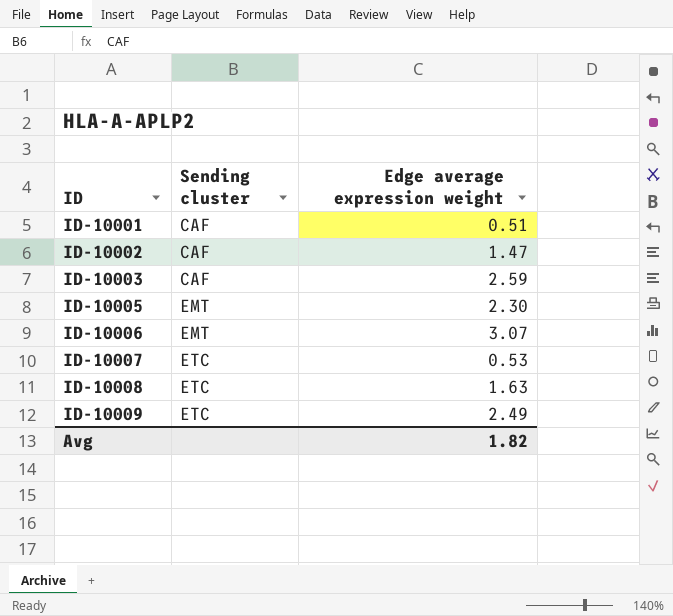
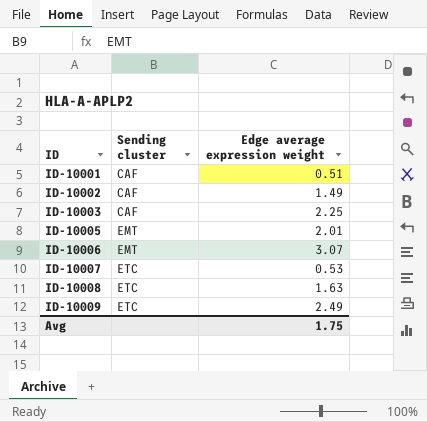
ID-10002 | Edge average expression weight: 1.47 -> 1.49
ID-10003 | Edge average expression weight: 2.59 -> 2.25
ID-10005 | Edge average expression weight: 2.30 -> 2.01
Avg | Edge average expression weight: 1.82 -> 1.75

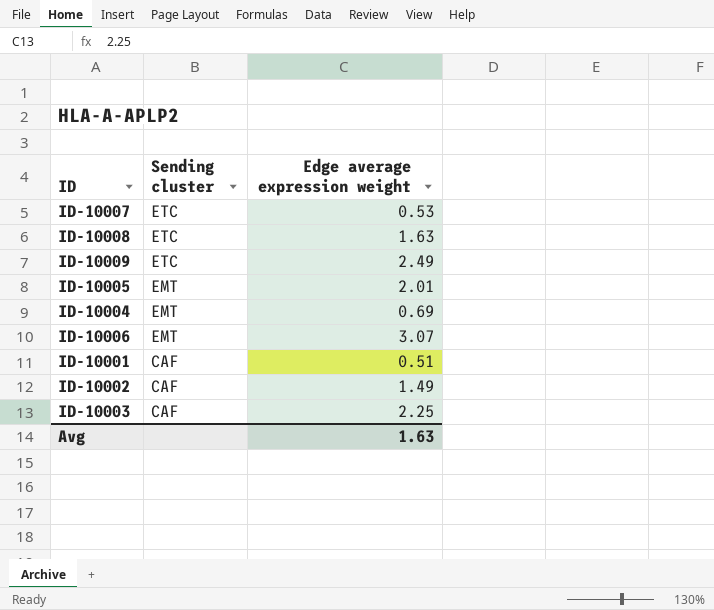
row order: ID ascending -> Sending cluster descending
row ID-10004: none -> EMT | 0.69
Avg | Edge average expression weight: 1.75 -> 1.63

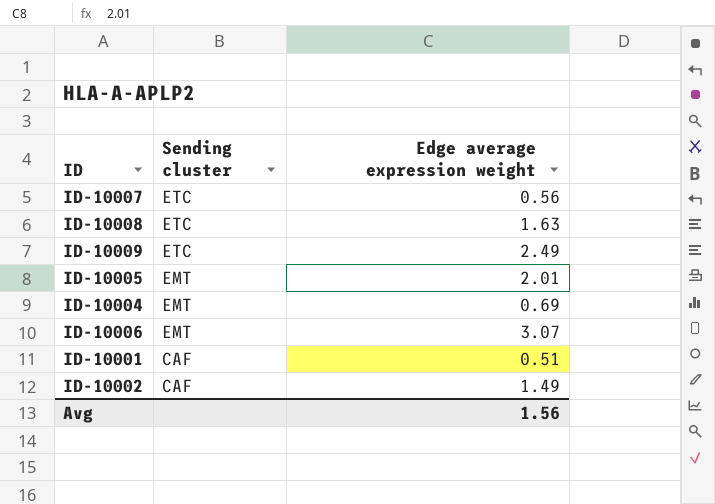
row ID-10003: CAF | 2.25 -> none
ID-10007 | Edge average expression weight: 0.53 -> 0.56
Avg | Edge average expression weight: 1.63 -> 1.56

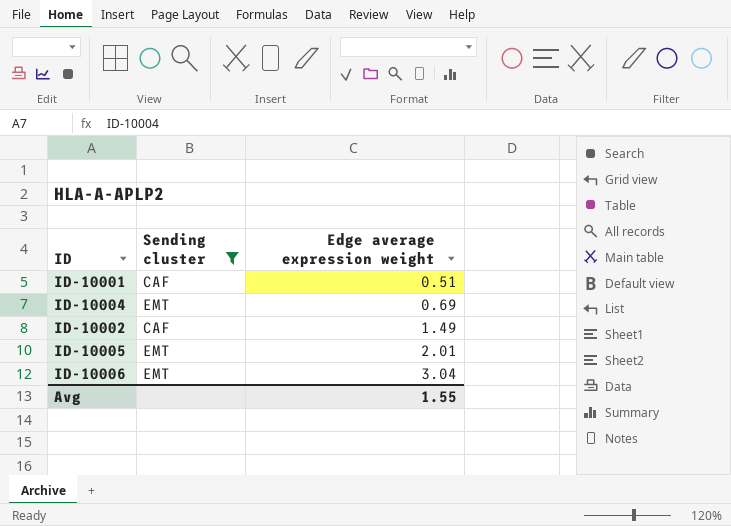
filter: none -> Sending cluster != ETC
row order: Sending cluster descending -> Edge average expression weight ascending
ID-10006 | Edge average expression weight: 3.07 -> 3.04
Avg | Edge average expression weight: 1.56 -> 1.55

